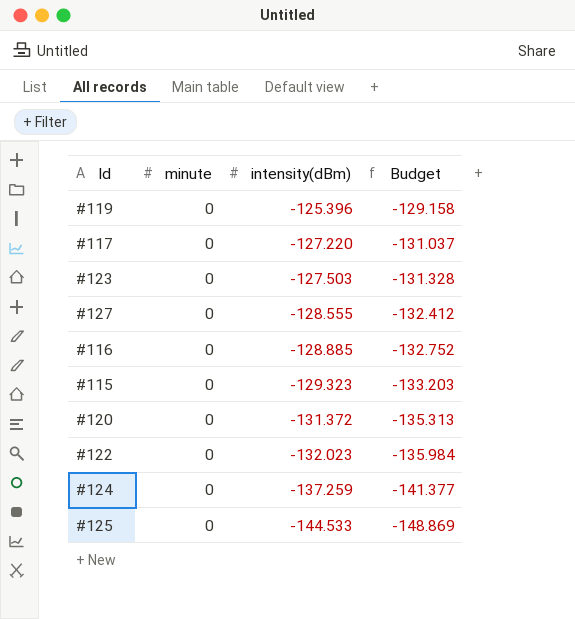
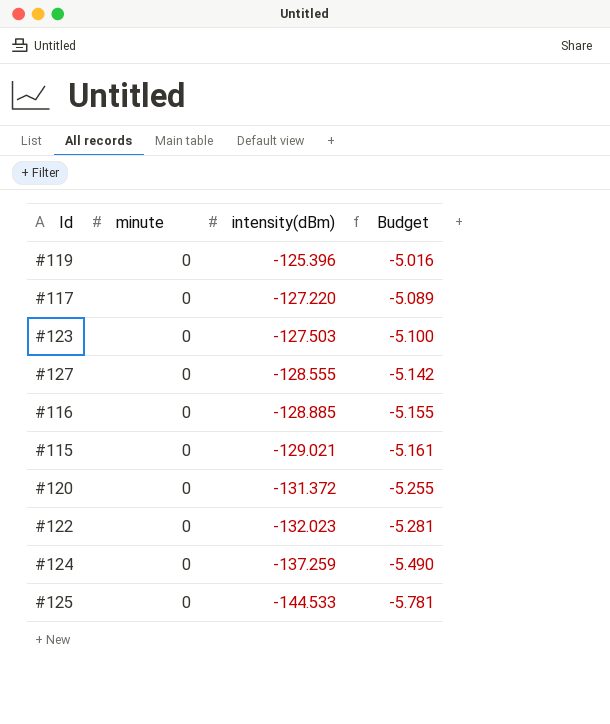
column Budget | formula: [intensity(dBm)] * 1.03 -> [intensity(dBm)] * 0.04
#115 | intensity(dBm): -129.323 -> -129.021

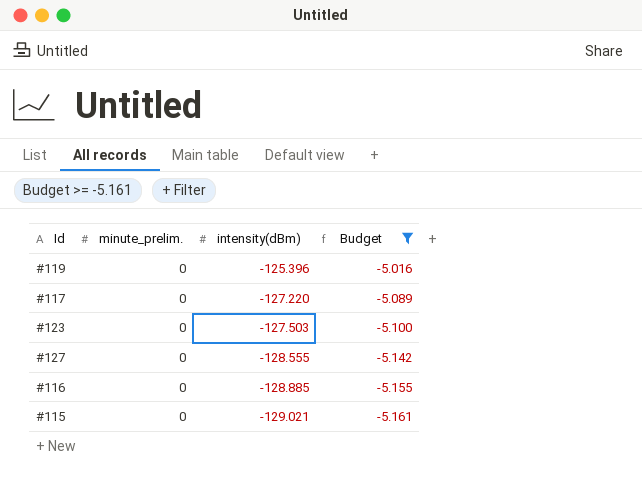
filter: none -> Budget >= -5.161
column name: minute -> minute_prelim.

